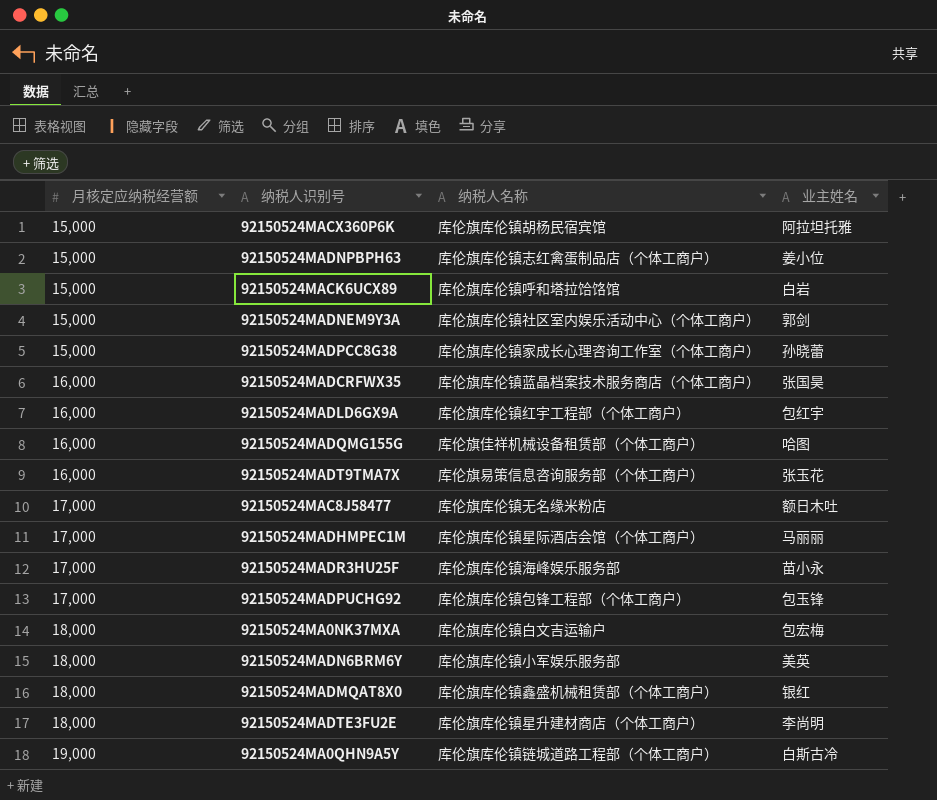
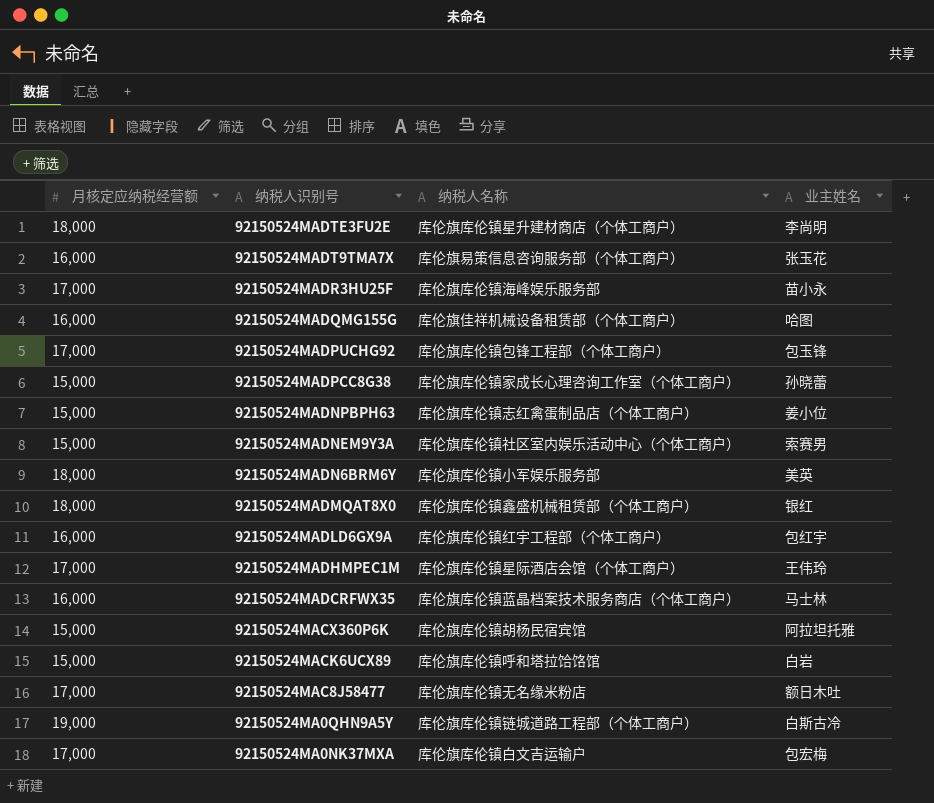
row order: 月核定应纳税经营额 ascending -> 纳税人识别号 descending
92150524MADNEM9Y3A | 业主姓名: 郭剑 -> 索赛男
92150524MADHMPEC1M | 业主姓名: 马丽丽 -> 王伟玲
92150524MADCRFWX35 | 业主姓名: 张国昊 -> 马士林
92150524MA0NK37MXA | 月核定应纳税经营额: 18,000 -> 17,000

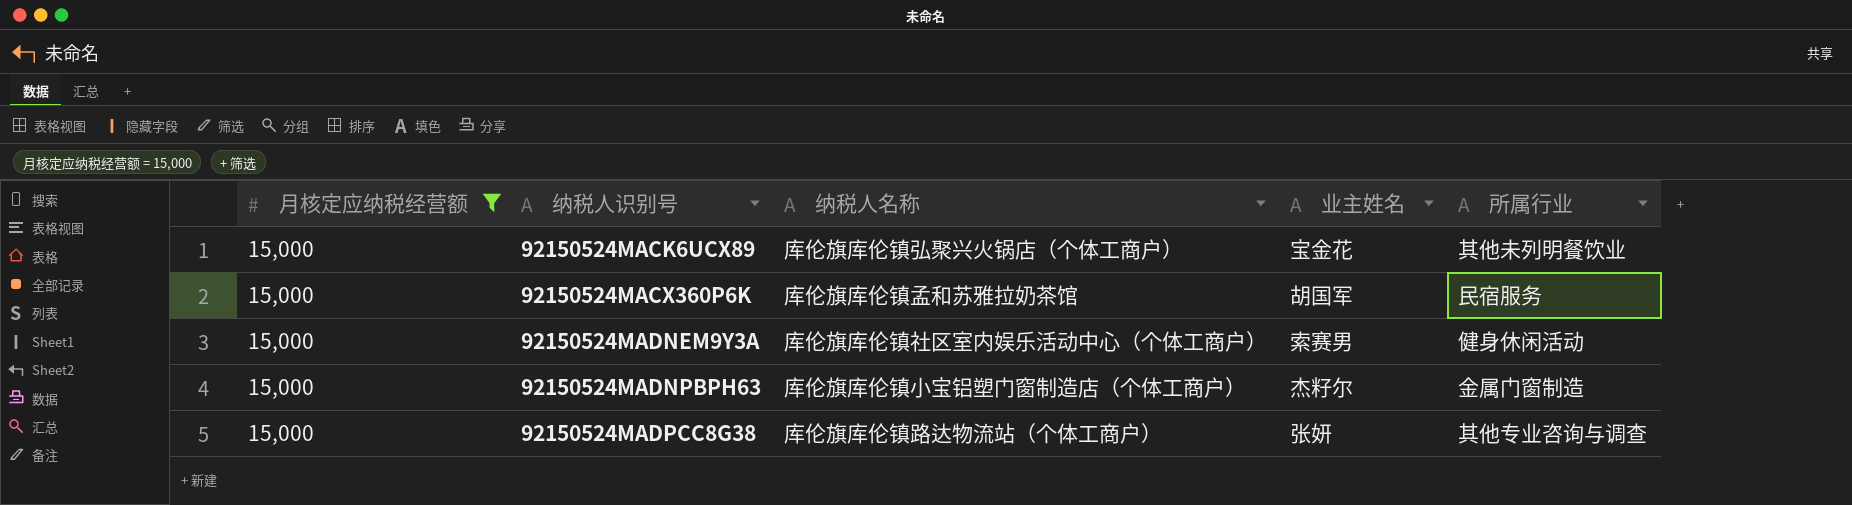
filter: none -> 月核定应纳税经营额 = 15,000
row order: 纳税人识别号 descending -> 纳税人识别号 ascending
column 所属行业 | position: none -> 5
92150524MACK6UCX89 | 纳税人名称: 库伦旗库伦镇呼和塔拉饸饹馆 -> 库伦旗库伦镇弘聚兴火锅店（个体工商户）
92150524MACK6UCX89 | 业主姓名: 白岩 -> 宝金花
92150524MACX360P6K | 纳税人名称: 库伦旗库伦镇胡杨民宿宾馆 -> 库伦旗库伦镇孟和苏雅拉奶茶馆
92150524MACX360P6K | 业主姓名: 阿拉坦托雅 -> 胡国军
92150524MADNPBPH63 | 纳税人名称: 库伦旗库伦镇志红禽蛋制品店（个体工商户） -> 库伦旗库伦镇小宝铝塑门窗制造店（个体工商户）
92150524MADNPBPH63 | 业主姓名: 姜小位 -> 杰籽尔
92150524MADPCC8G38 | 纳税人名称: 库伦旗库伦镇家成长心理咨询工作室（个体工商户） -> 库伦旗库伦镇路达物流站（个体工商户）
92150524MADPCC8G38 | 业主姓名: 孙晓蕾 -> 张妍

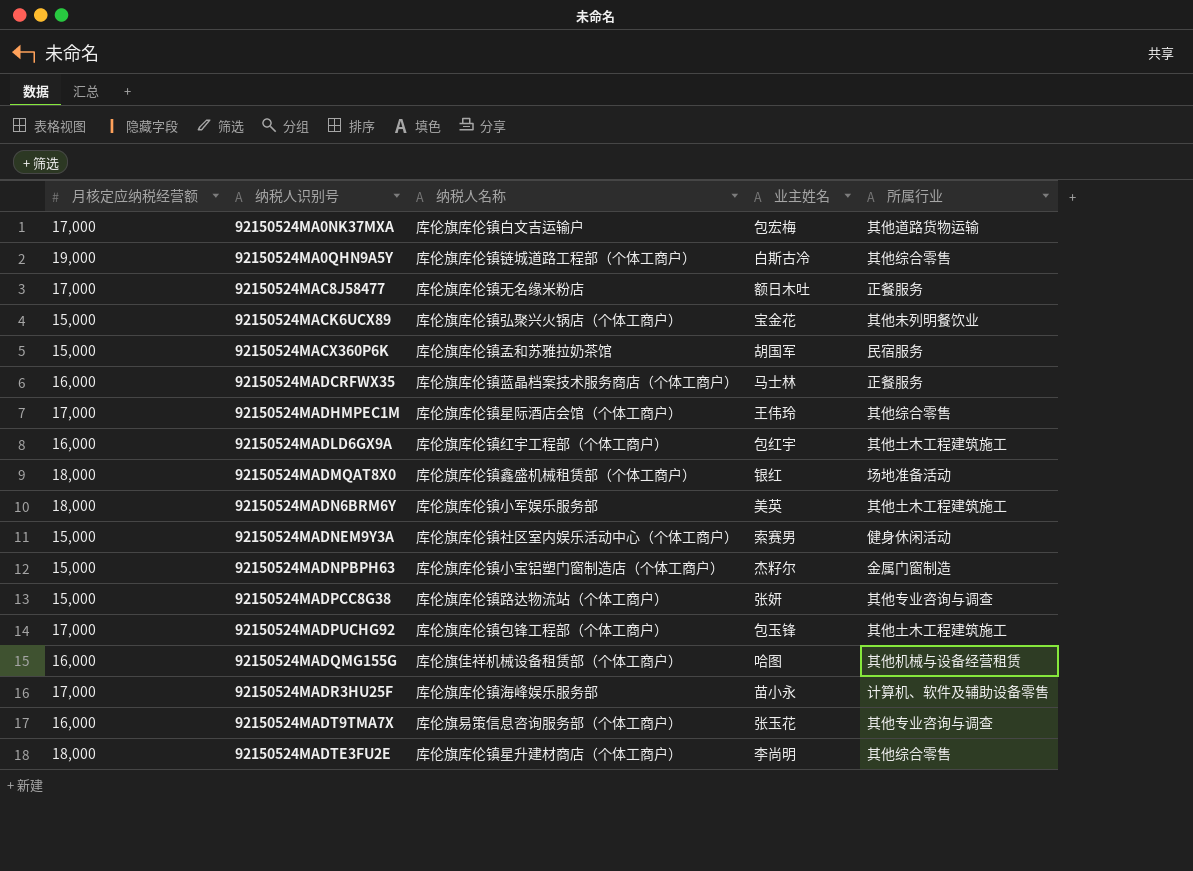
filter: 月核定应纳税经营额 = 15,000 -> none

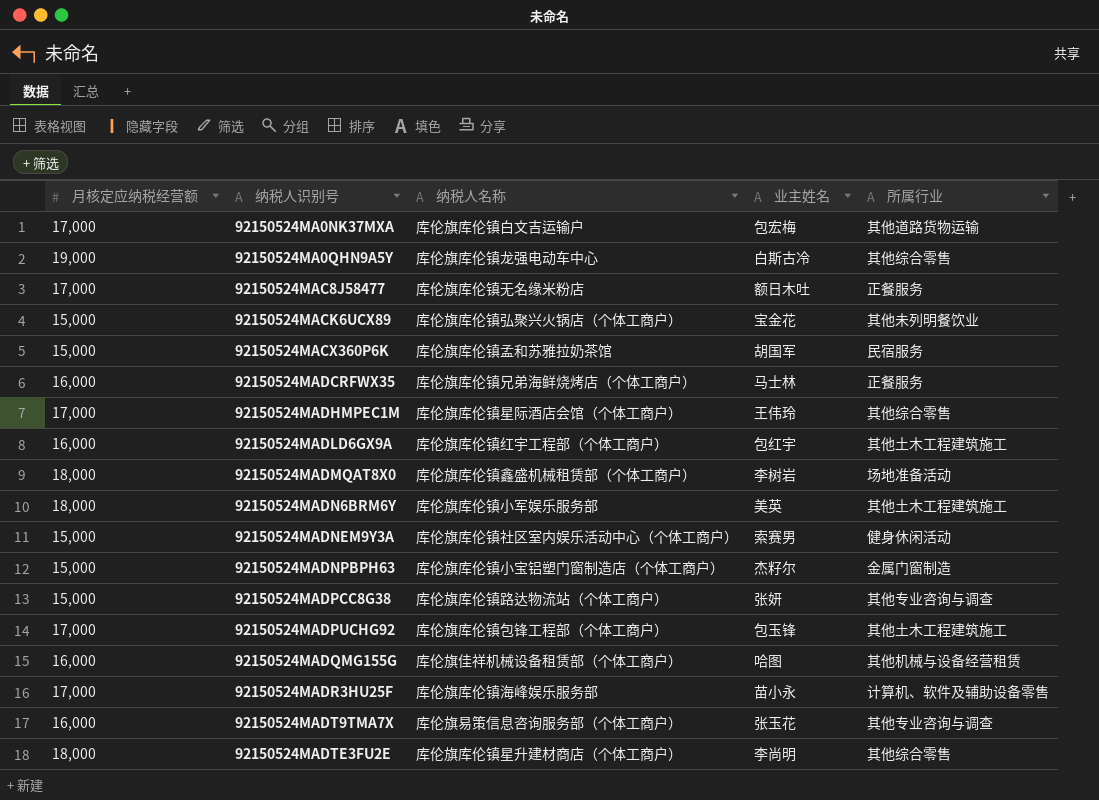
92150524MA0QHN9A5Y | 纳税人名称: 库伦旗库伦镇链城道路工程部（个体工商户） -> 库伦旗库伦镇龙强电动车中心
92150524MADCRFWX35 | 纳税人名称: 库伦旗库伦镇蓝晶档案技术服务商店（个体工商户） -> 库伦旗库伦镇兄弟海鲜烧烤店（个体工商户）
92150524MADMQAT8X0 | 业主姓名: 银红 -> 李树岩

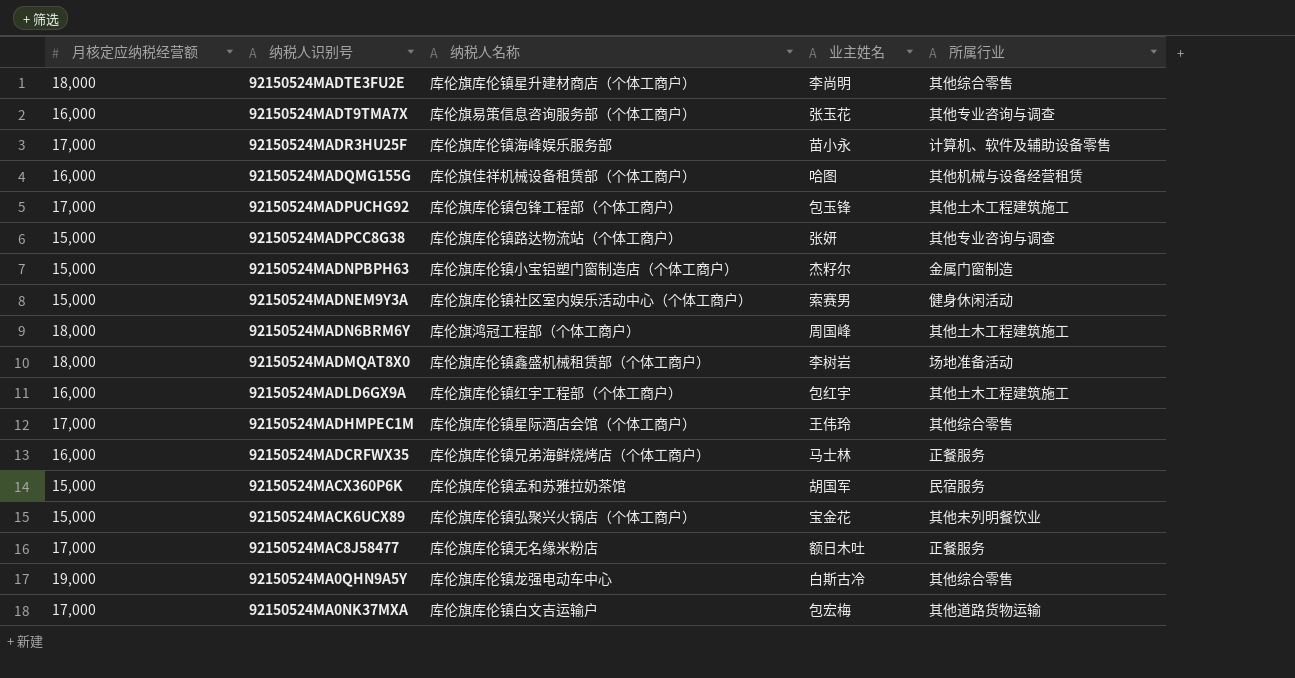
row order: 纳税人识别号 ascending -> 纳税人识别号 descending
92150524MADN6BRM6Y | 纳税人名称: 库伦旗库伦镇小军娱乐服务部 -> 库伦旗鸿冠工程部（个体工商户）
92150524MADN6BRM6Y | 业主姓名: 美英 -> 周国峰

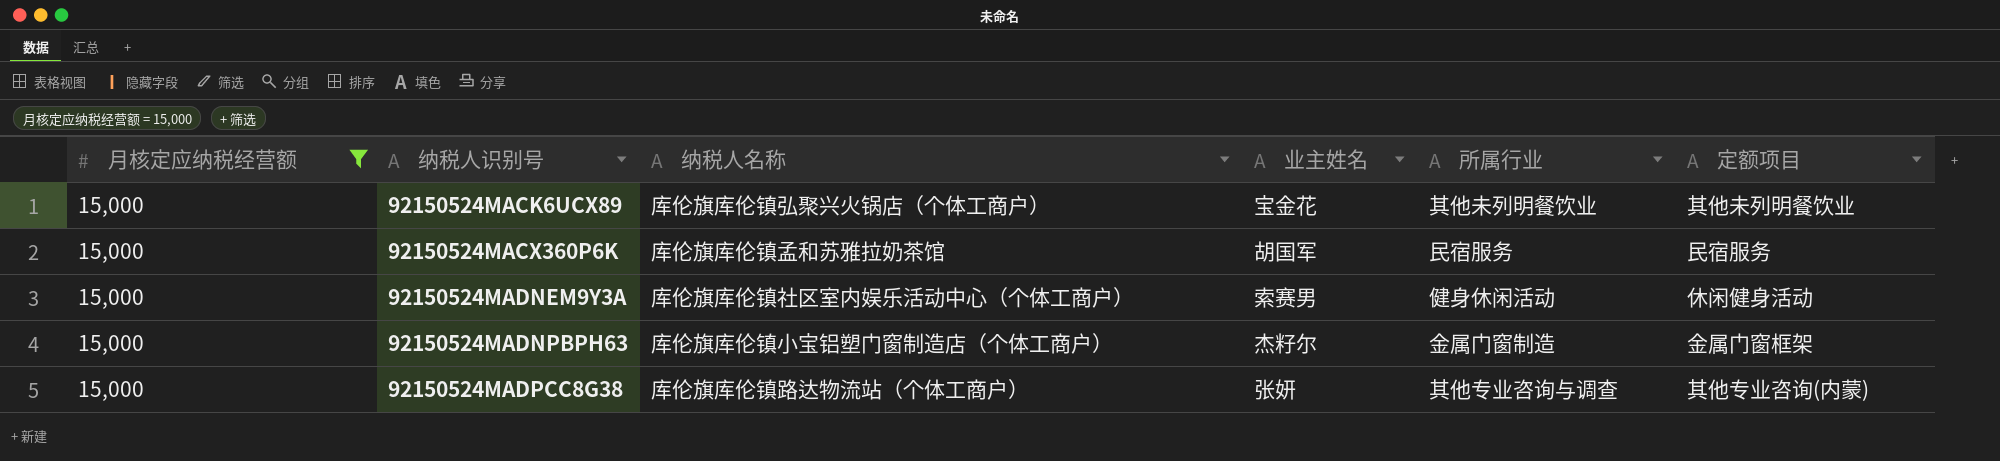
filter: none -> 月核定应纳税经营额 = 15,000
row order: 纳税人识别号 descending -> 纳税人识别号 ascending
column 定额项目 | position: none -> 6

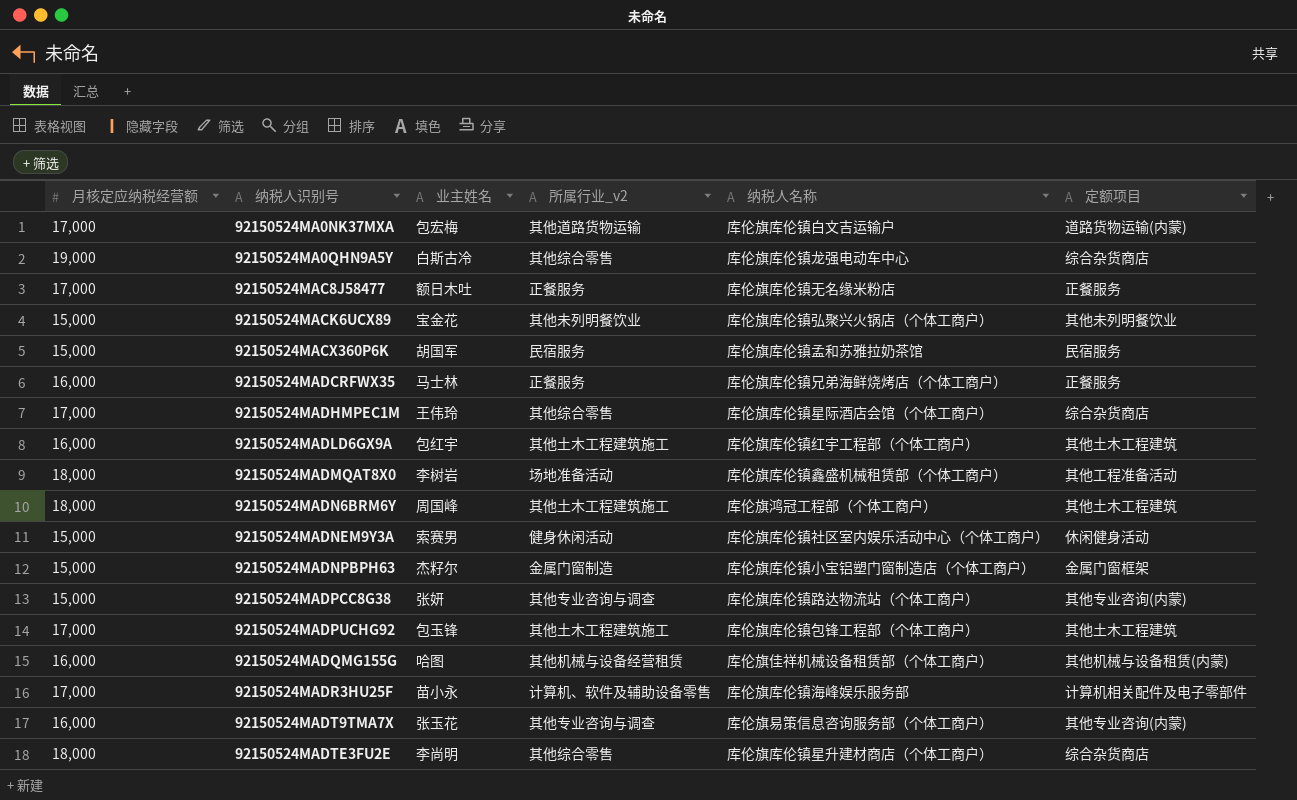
filter: 月核定应纳税经营额 = 15,000 -> none
column name: 所属行业 -> 所属行业_v2
column 纳税人名称 | position: 3 -> 5

